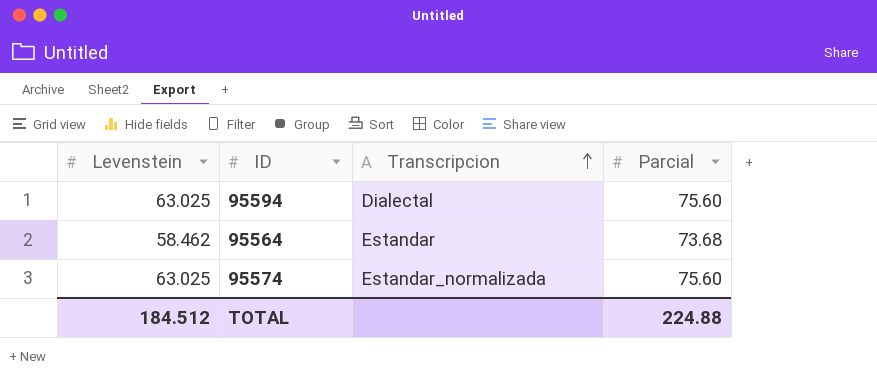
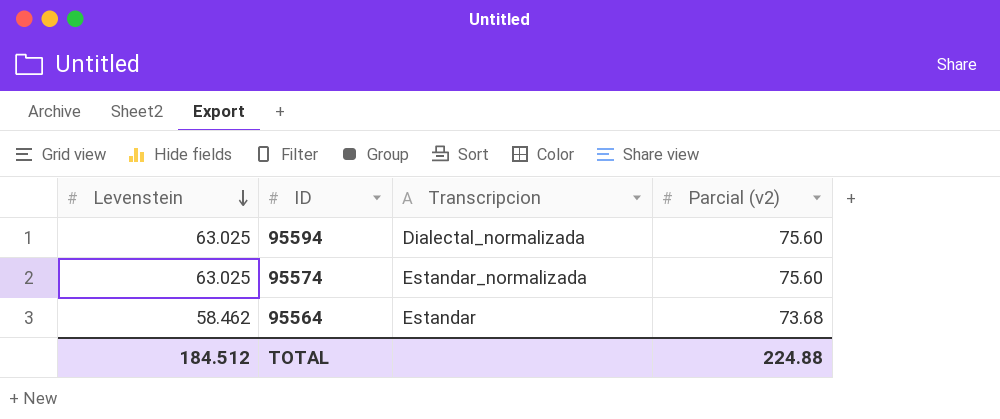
row order: Transcripcion ascending -> Levenstein descending
column name: Parcial -> Parcial (v2)
95594 | Transcripcion: Dialectal -> Dialectal_normalizada

